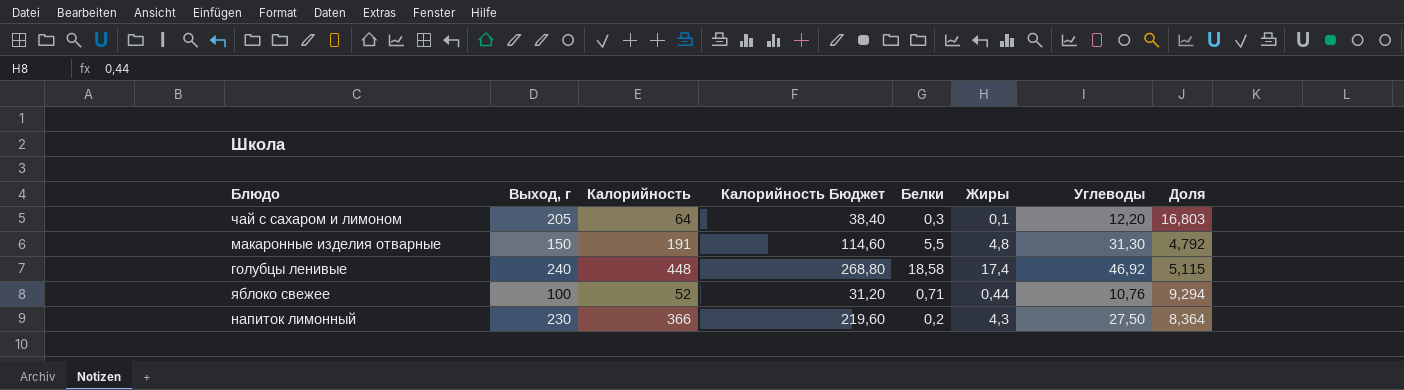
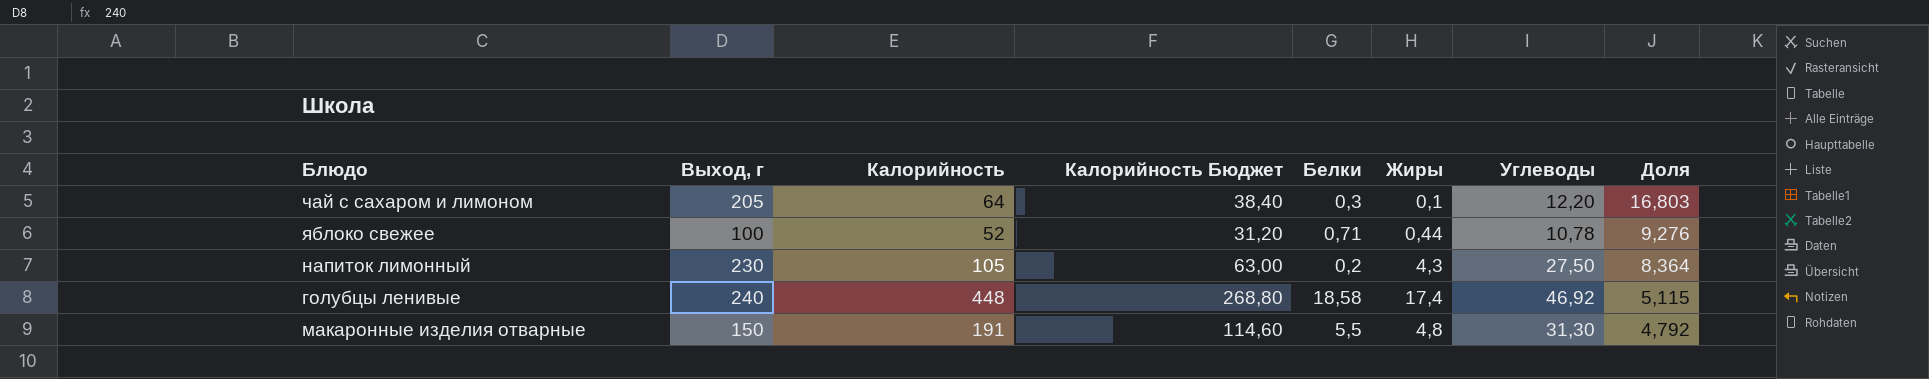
row order: none -> Доля descending
яблоко свежее | Углеводы: 10,76 -> 10,78
яблоко свежее | Доля: 9,294 -> 9,276
напиток лимонный | Калорийность: 366 -> 105
напиток лимонный | Калорийность Бюджет: 219,60 -> 63,00

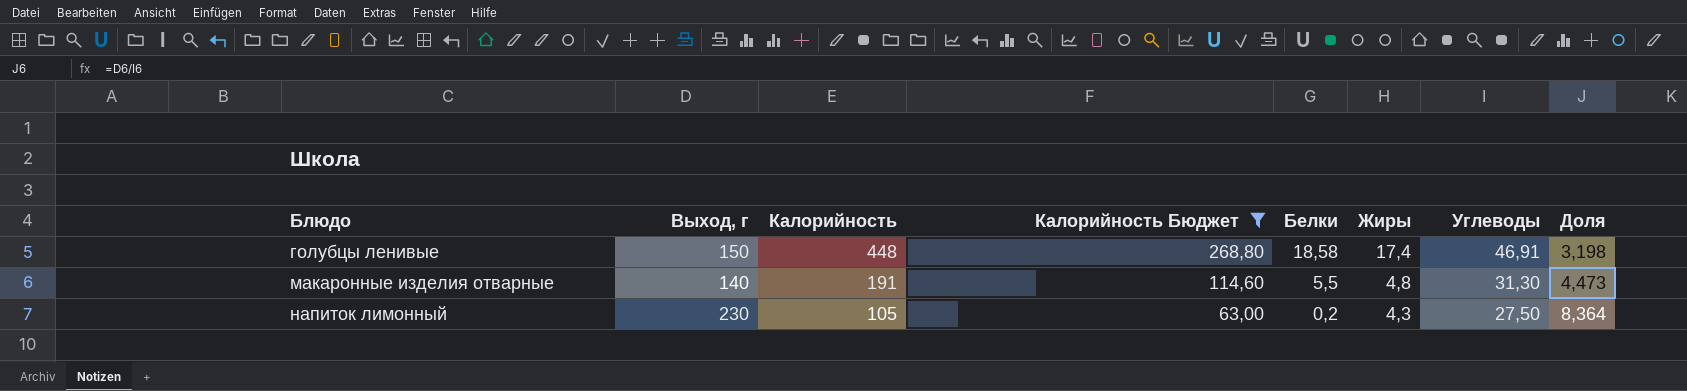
filter: none -> Калорийность Бюджет >= 63,00
row order: Доля descending -> Блюдо ascending
голубцы ленивые | Выход, г: 240 -> 150
голубцы ленивые | Углеводы: 46,92 -> 46,91
голубцы ленивые | Доля: 5,115 -> 3,198
макаронные изделия отварные | Выход, г: 150 -> 140
макаронные изделия отварные | Доля: 4,792 -> 4,473

